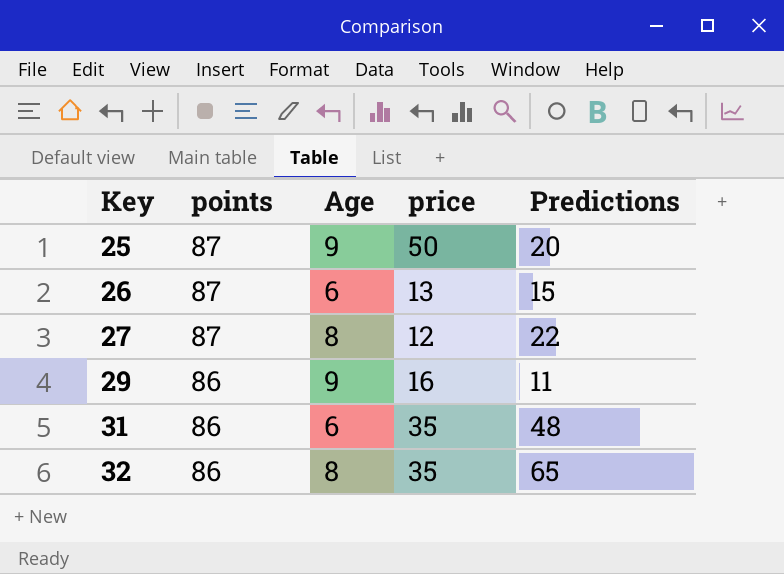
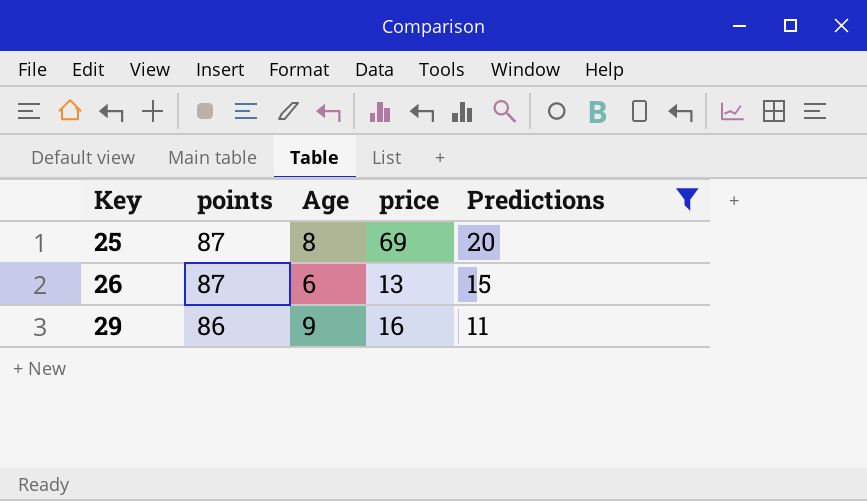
filter: none -> Predictions <= 20
25 | Age: 9 -> 8
25 | price: 50 -> 69

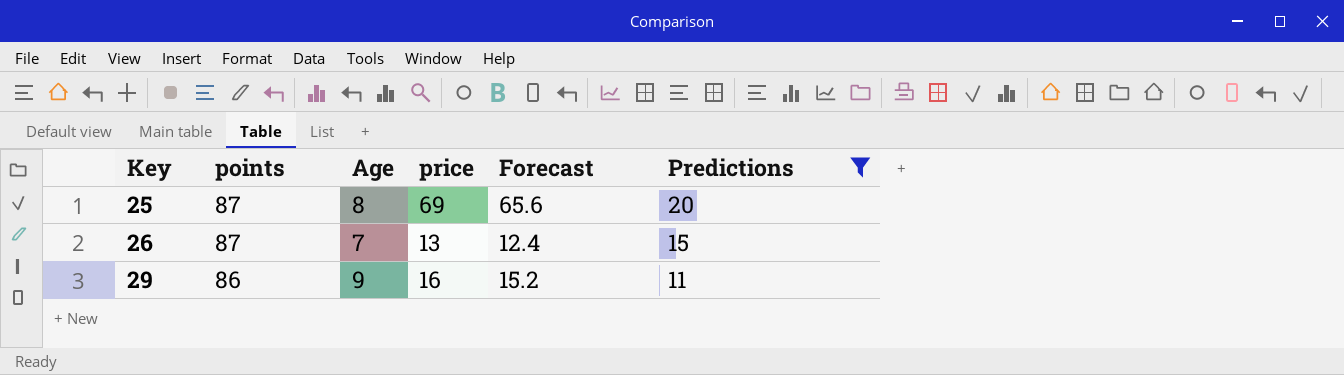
column Forecast | formula: none -> [price] * 0.95
26 | Age: 6 -> 7

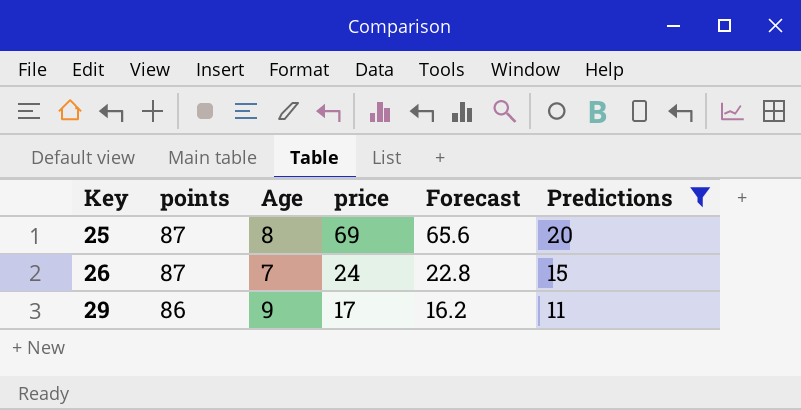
26 | price: 13 -> 24
26 | Forecast: 12.4 -> 22.8
29 | price: 16 -> 17
29 | Forecast: 15.2 -> 16.2

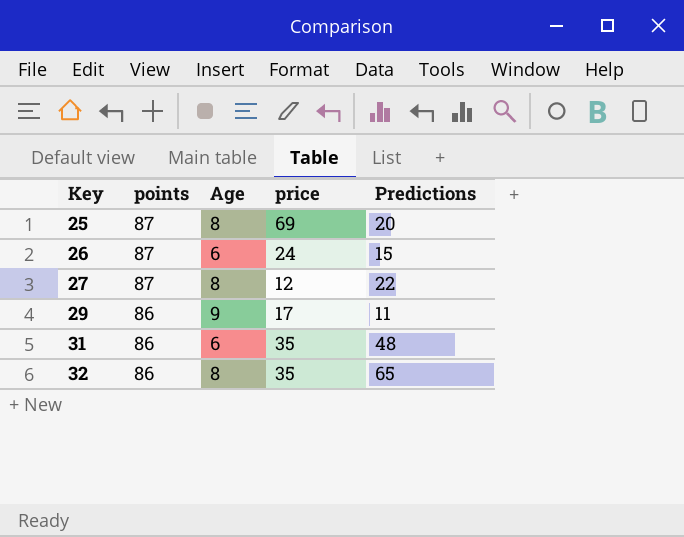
filter: Predictions <= 20 -> none
column Forecast | formula: [price] * 0.95 -> none
26 | Age: 7 -> 6

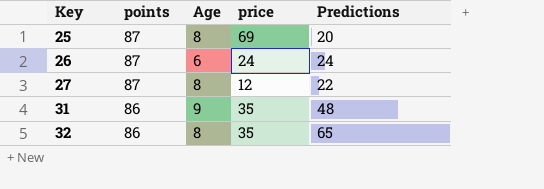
row 29: 86 | 9 | 17 | 11 -> none
26 | Predictions: 15 -> 24
31 | Age: 6 -> 9

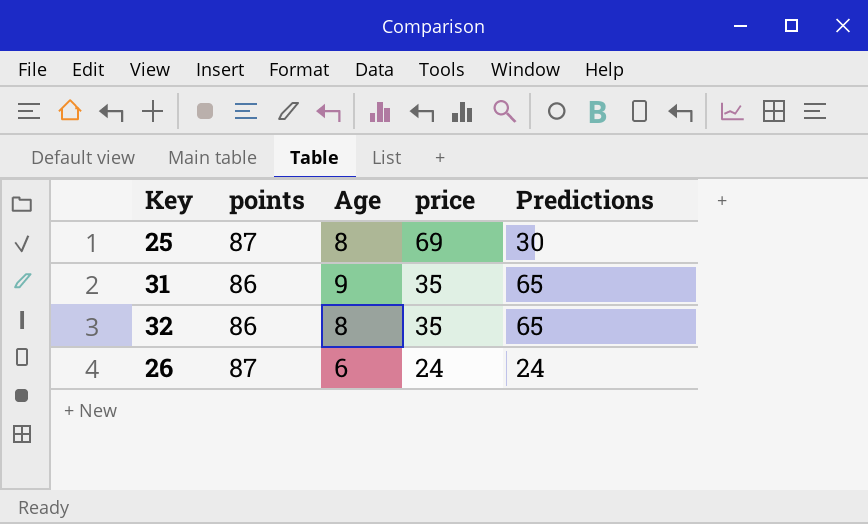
row order: Key ascending -> price descending
row 27: 87 | 8 | 12 | 22 -> none
25 | Predictions: 20 -> 30
31 | Predictions: 48 -> 65

